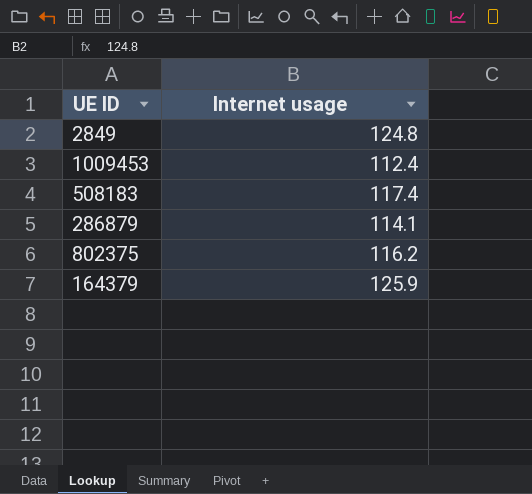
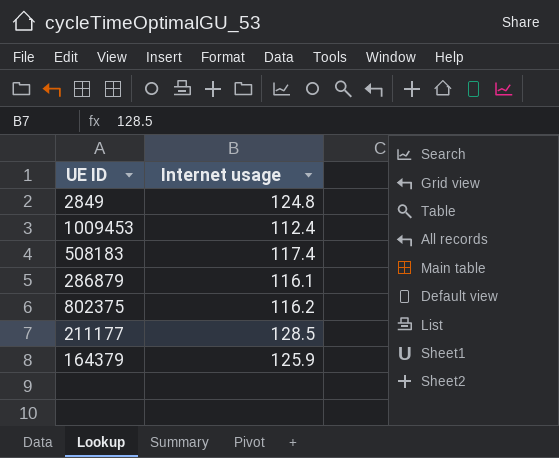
286879 | Internet usage: 114.1 -> 116.1
row 211177: none -> 128.5

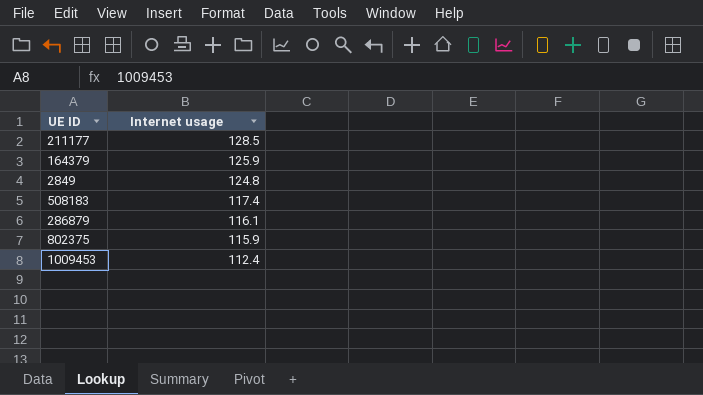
row order: none -> Internet usage descending
802375 | Internet usage: 116.2 -> 115.9

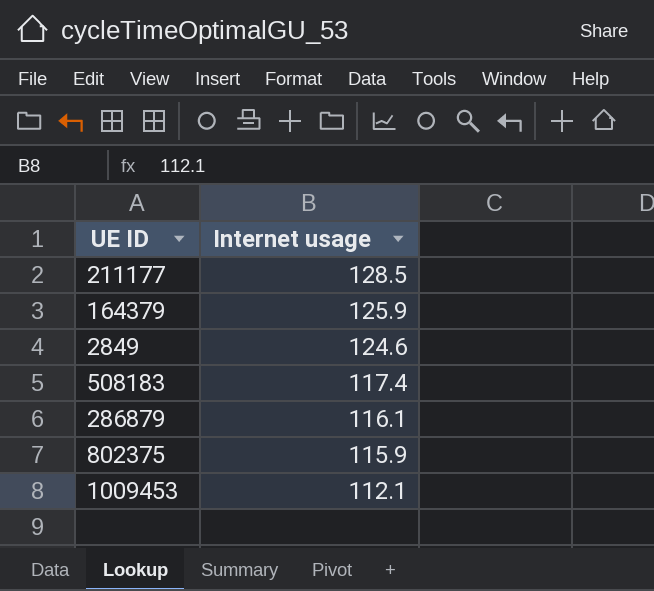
2849 | Internet usage: 124.8 -> 124.6
1009453 | Internet usage: 112.4 -> 112.1

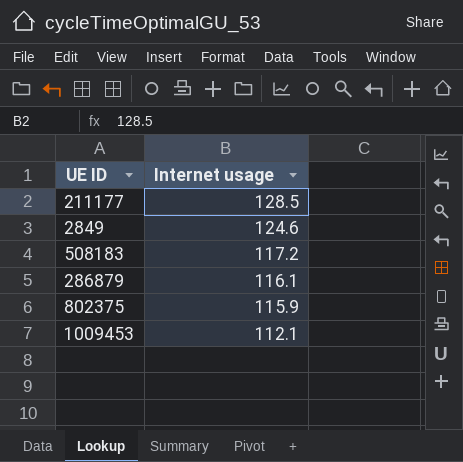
row 164379: 125.9 -> none
508183 | Internet usage: 117.4 -> 117.2

